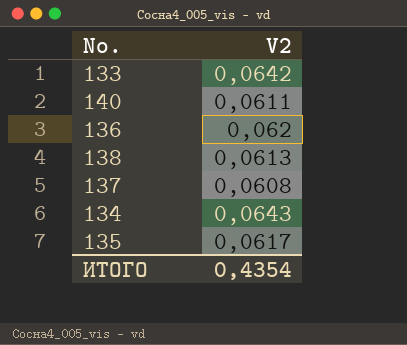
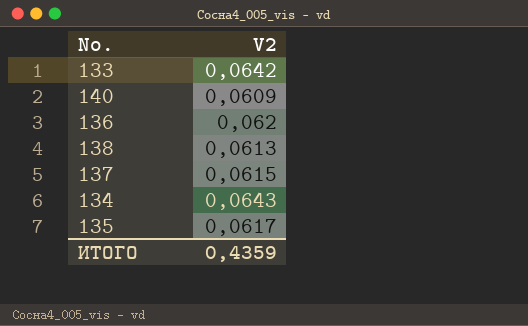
140 | V2: 0,0611 -> 0,0609
137 | V2: 0,0608 -> 0,0615
ИТОГО | V2: 0,4354 -> 0,4359

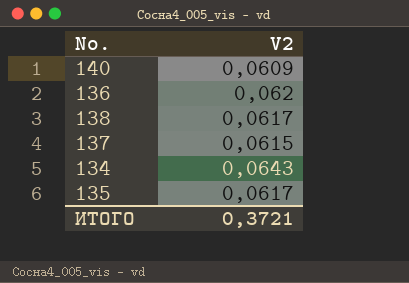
row 133: 0,0642 -> none
138 | V2: 0,0613 -> 0,0617
ИТОГО | V2: 0,4359 -> 0,3721

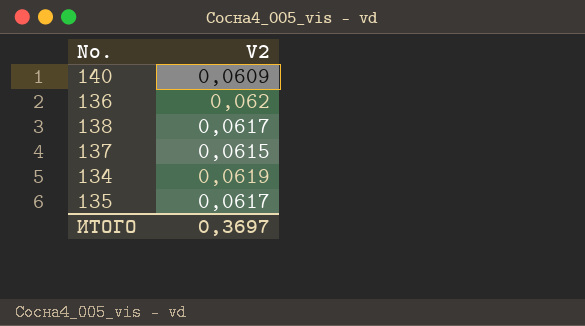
134 | V2: 0,0643 -> 0,0619
ИТОГО | V2: 0,3721 -> 0,3697

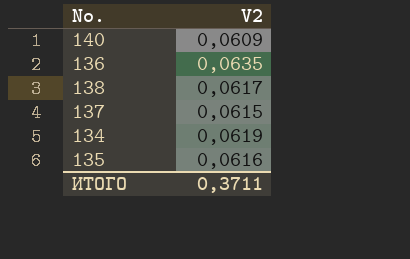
136 | V2: 0,062 -> 0,0635
135 | V2: 0,0617 -> 0,0616
ИТОГО | V2: 0,3697 -> 0,3711

